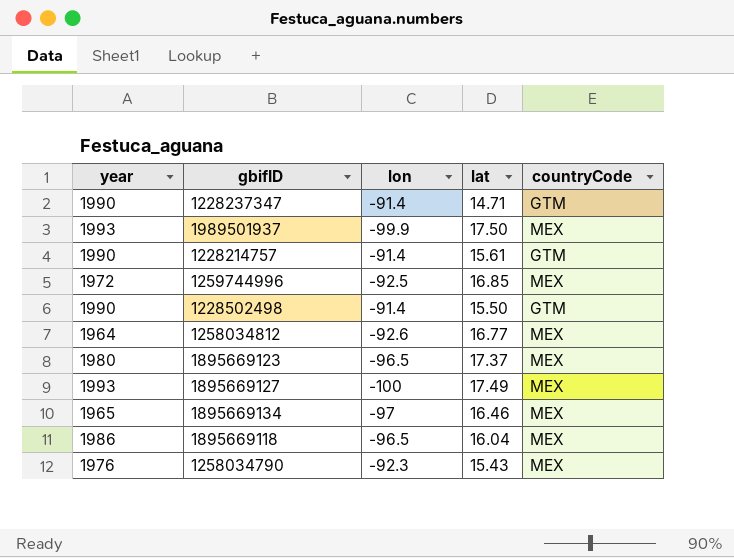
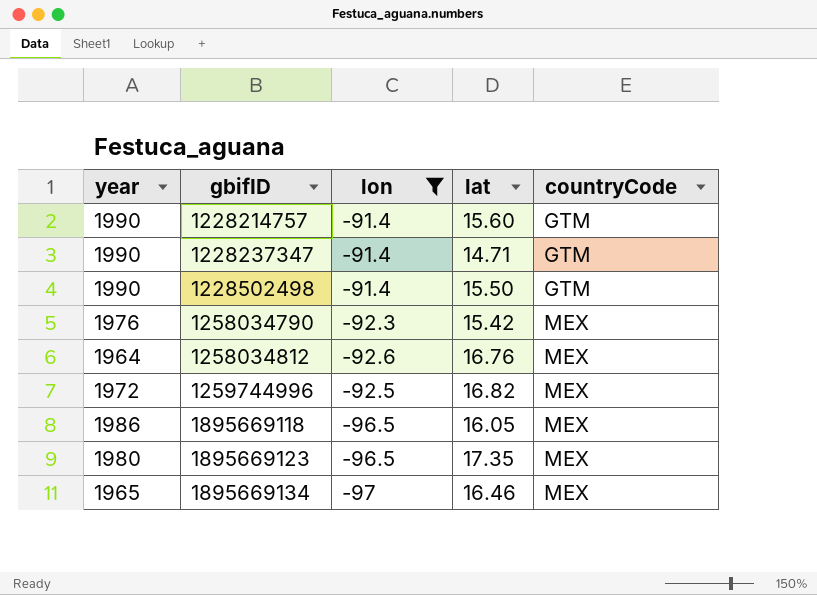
filter: none -> lon >= -97
row order: none -> gbifID ascending
1228214757 | lat: 15.61 -> 15.60
1258034790 | lat: 15.43 -> 15.42
1258034812 | lat: 16.77 -> 16.76
1259744996 | lat: 16.85 -> 16.82
1895669118 | lat: 16.04 -> 16.05
1895669123 | lat: 17.37 -> 17.35

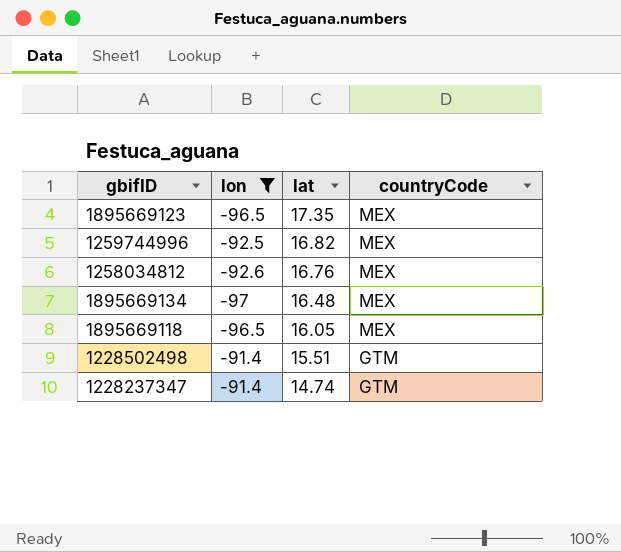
row order: gbifID ascending -> lat descending
column year | position: 1 -> none
row 1228214757: 1990 | -91.4 | 15.60 | GTM -> none
row 1258034790: 1976 | -92.3 | 15.42 | MEX -> none
1895669134 | lat: 16.46 -> 16.48
1228502498 | lat: 15.50 -> 15.51
1228237347 | lat: 14.71 -> 14.74

